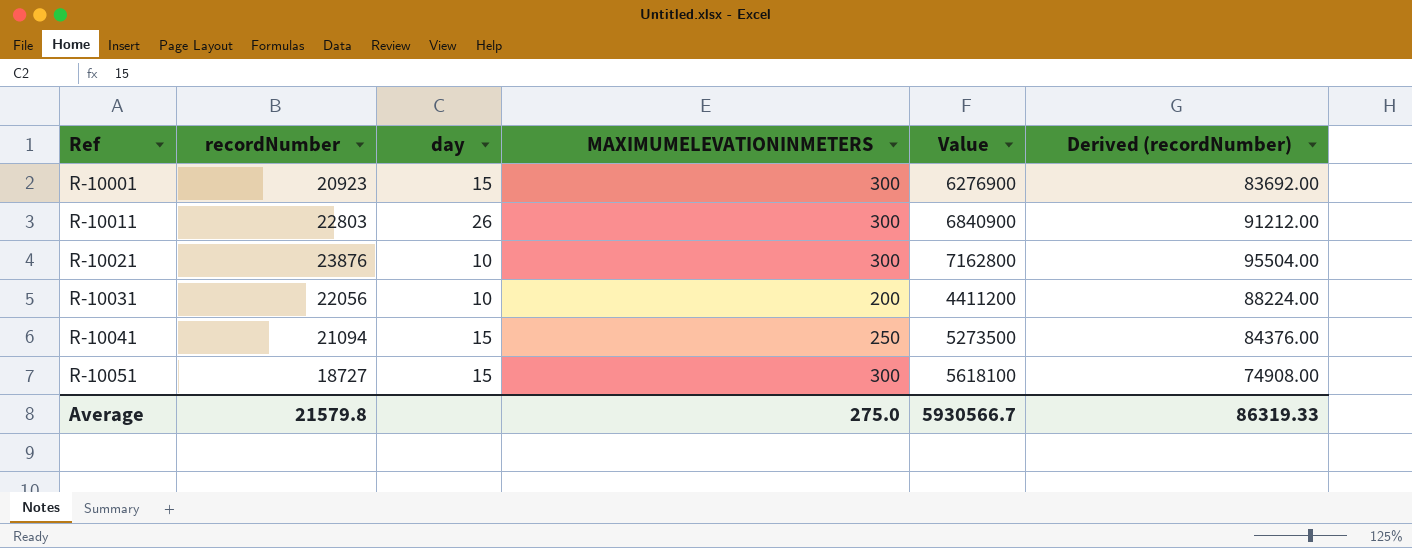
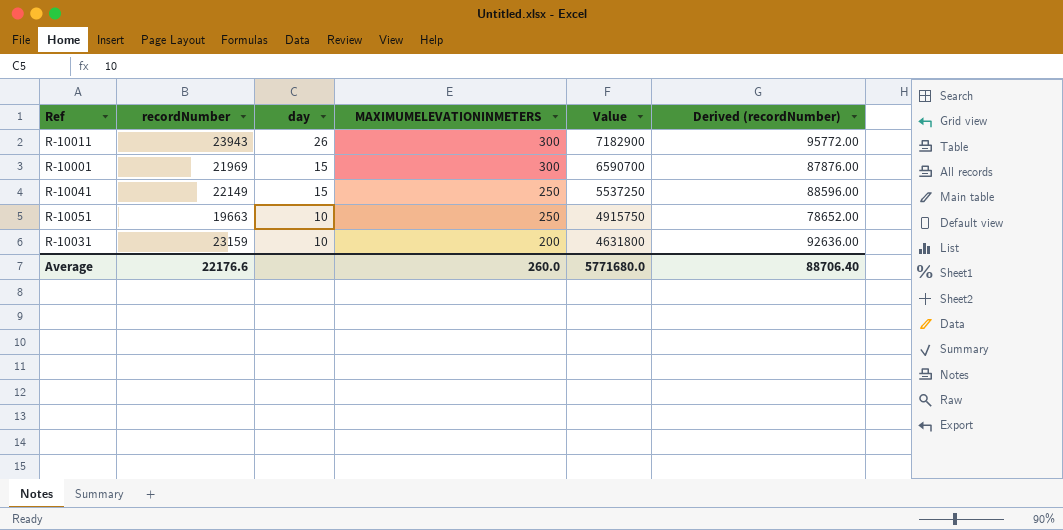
row order: Ref ascending -> day descending
row R-10021: 23876 | 10 | 300 | 7162800 | 95504.00 -> none
R-10011 | recordNumber: 22803 -> 23943
R-10011 | Value: 6840900 -> 7182900
R-10011 | Derived (recordNumber): 91212.00 -> 95772.00
R-10001 | recordNumber: 20923 -> 21969
R-10001 | Value: 6276900 -> 6590700
R-10001 | Derived (recordNumber): 83692.00 -> 87876.00
R-10041 | recordNumber: 21094 -> 22149
R-10041 | Value: 5273500 -> 5537250
R-10041 | Derived (recordNumber): 84376.00 -> 88596.00
R-10051 | recordNumber: 18727 -> 19663
R-10051 | day: 15 -> 10
R-10051 | MAXIMUMELEVATIONINMETERS: 300 -> 250
R-10051 | Value: 5618100 -> 4915750
R-10051 | Derived (recordNumber): 74908.00 -> 78652.00
R-10031 | recordNumber: 22056 -> 23159
R-10031 | Value: 4411200 -> 4631800
R-10031 | Derived (recordNumber): 88224.00 -> 92636.00
Average | recordNumber: 21579.8 -> 22176.6
Average | MAXIMUMELEVATIONINMETERS: 275.0 -> 260.0
Average | Value: 5930566.7 -> 5771680.0
Average | Derived (recordNumber): 86319.33 -> 88706.40

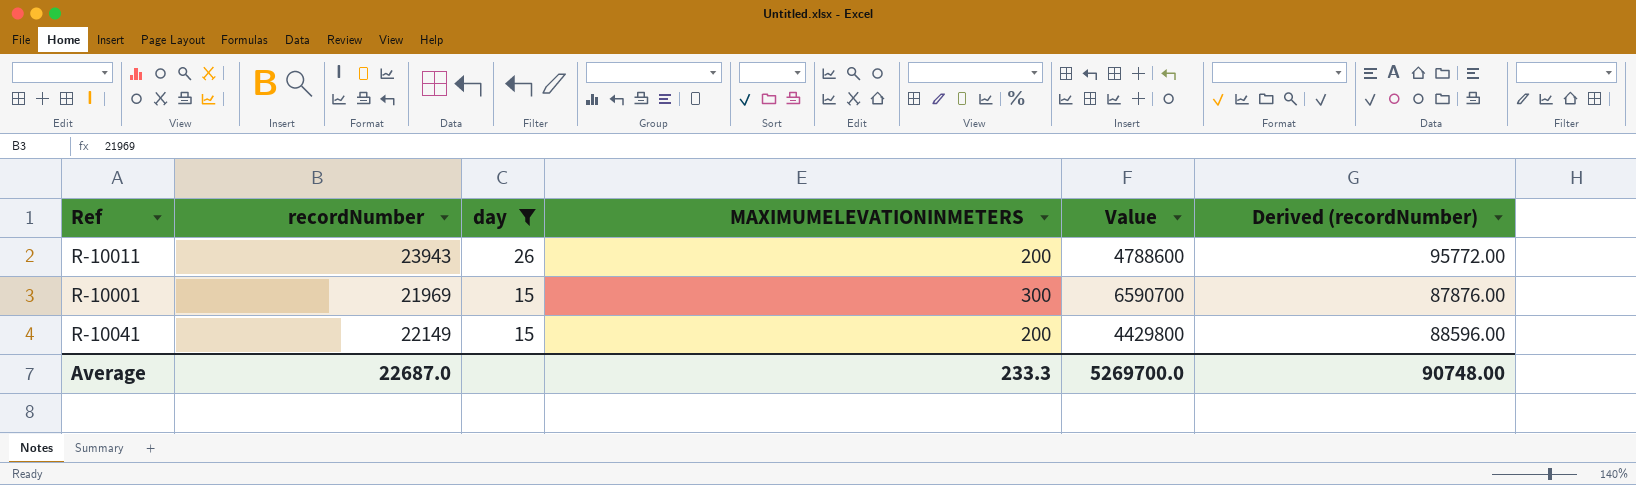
filter: none -> day != 10
R-10011 | MAXIMUMELEVATIONINMETERS: 300 -> 200
R-10011 | Value: 7182900 -> 4788600
R-10041 | MAXIMUMELEVATIONINMETERS: 250 -> 200
R-10041 | Value: 5537250 -> 4429800
Average | recordNumber: 22176.6 -> 22687.0
Average | MAXIMUMELEVATIONINMETERS: 260.0 -> 233.3
Average | Value: 5771680.0 -> 5269700.0
Average | Derived (recordNumber): 88706.40 -> 90748.00

